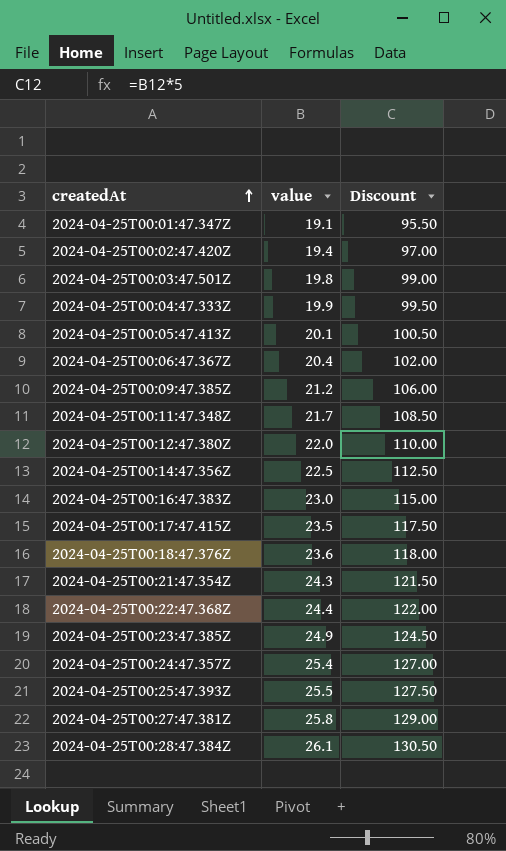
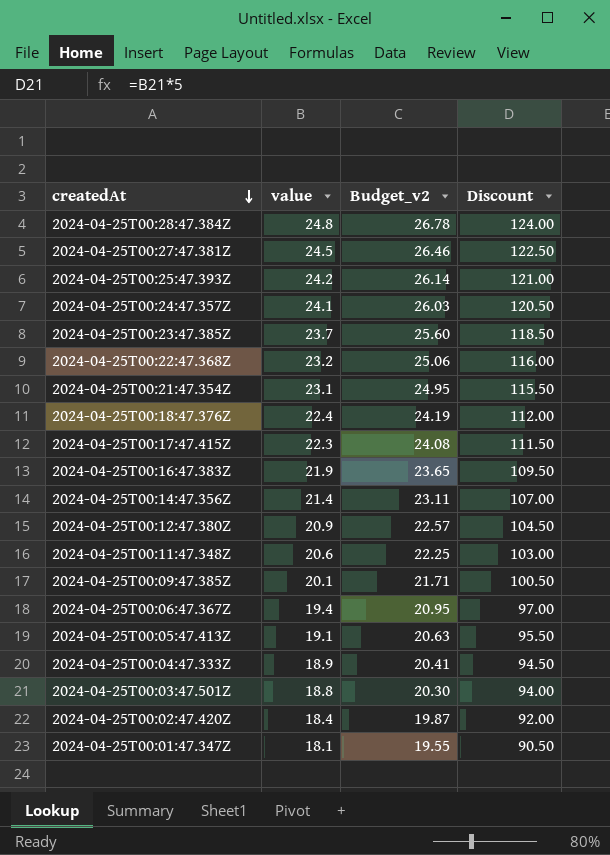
row order: createdAt ascending -> createdAt descending
column Budget_v2 | formula: none -> [value] * 1.08
2024-04-25T00:28:47.384Z | value: 26.1 -> 24.8
2024-04-25T00:28:47.384Z | Discount: 130.50 -> 124.00
2024-04-25T00:27:47.381Z | value: 25.8 -> 24.5
2024-04-25T00:27:47.381Z | Discount: 129.00 -> 122.50
2024-04-25T00:25:47.393Z | value: 25.5 -> 24.2
2024-04-25T00:25:47.393Z | Discount: 127.50 -> 121.00
2024-04-25T00:24:47.357Z | value: 25.4 -> 24.1
2024-04-25T00:24:47.357Z | Discount: 127.00 -> 120.50
2024-04-25T00:23:47.385Z | value: 24.9 -> 23.7
2024-04-25T00:23:47.385Z | Discount: 124.50 -> 118.50
2024-04-25T00:22:47.368Z | value: 24.4 -> 23.2
2024-04-25T00:22:47.368Z | Discount: 122.00 -> 116.00
2024-04-25T00:21:47.354Z | value: 24.3 -> 23.1
2024-04-25T00:21:47.354Z | Discount: 121.50 -> 115.50
2024-04-25T00:18:47.376Z | value: 23.6 -> 22.4
2024-04-25T00:18:47.376Z | Discount: 118.00 -> 112.00
2024-04-25T00:17:47.415Z | value: 23.5 -> 22.3
2024-04-25T00:17:47.415Z | Discount: 117.50 -> 111.50
2024-04-25T00:16:47.383Z | value: 23.0 -> 21.9
2024-04-25T00:16:47.383Z | Discount: 115.00 -> 109.50
2024-04-25T00:14:47.356Z | value: 22.5 -> 21.4
2024-04-25T00:14:47.356Z | Discount: 112.50 -> 107.00
2024-04-25T00:12:47.380Z | value: 22.0 -> 20.9
2024-04-25T00:12:47.380Z | Discount: 110.00 -> 104.50
2024-04-25T00:11:47.348Z | value: 21.7 -> 20.6
2024-04-25T00:11:47.348Z | Discount: 108.50 -> 103.00
2024-04-25T00:09:47.385Z | value: 21.2 -> 20.1
2024-04-25T00:09:47.385Z | Discount: 106.00 -> 100.50
2024-04-25T00:06:47.367Z | value: 20.4 -> 19.4
2024-04-25T00:06:47.367Z | Discount: 102.00 -> 97.00
2024-04-25T00:05:47.413Z | value: 20.1 -> 19.1
2024-04-25T00:05:47.413Z | Discount: 100.50 -> 95.50
2024-04-25T00:04:47.333Z | value: 19.9 -> 18.9
2024-04-25T00:04:47.333Z | Discount: 99.50 -> 94.50
2024-04-25T00:03:47.501Z | value: 19.8 -> 18.8
2024-04-25T00:03:47.501Z | Discount: 99.00 -> 94.00
2024-04-25T00:02:47.420Z | value: 19.4 -> 18.4
2024-04-25T00:02:47.420Z | Discount: 97.00 -> 92.00
2024-04-25T00:01:47.347Z | value: 19.1 -> 18.1
2024-04-25T00:01:47.347Z | Discount: 95.50 -> 90.50

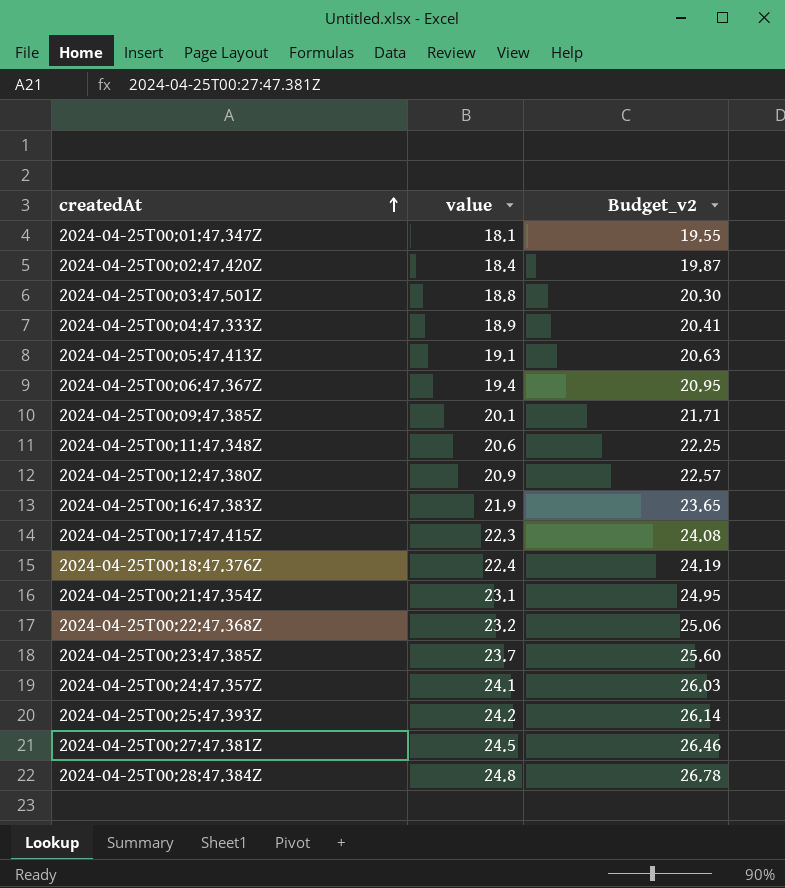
row order: createdAt descending -> createdAt ascending
column Discount | formula: [value] * 5 -> none
row 2024-04-25T00:14:47.356Z: 21.4 | 23.11 | 107.00 -> none

